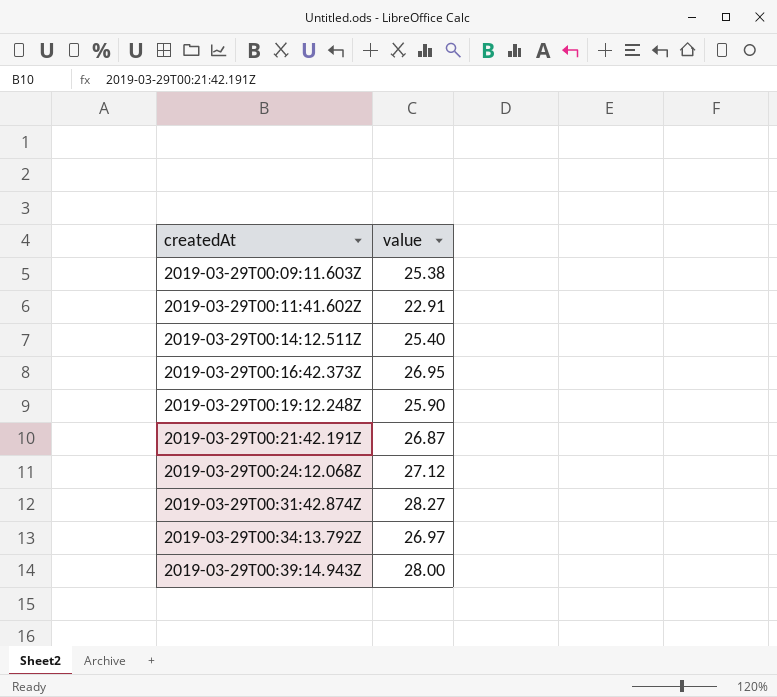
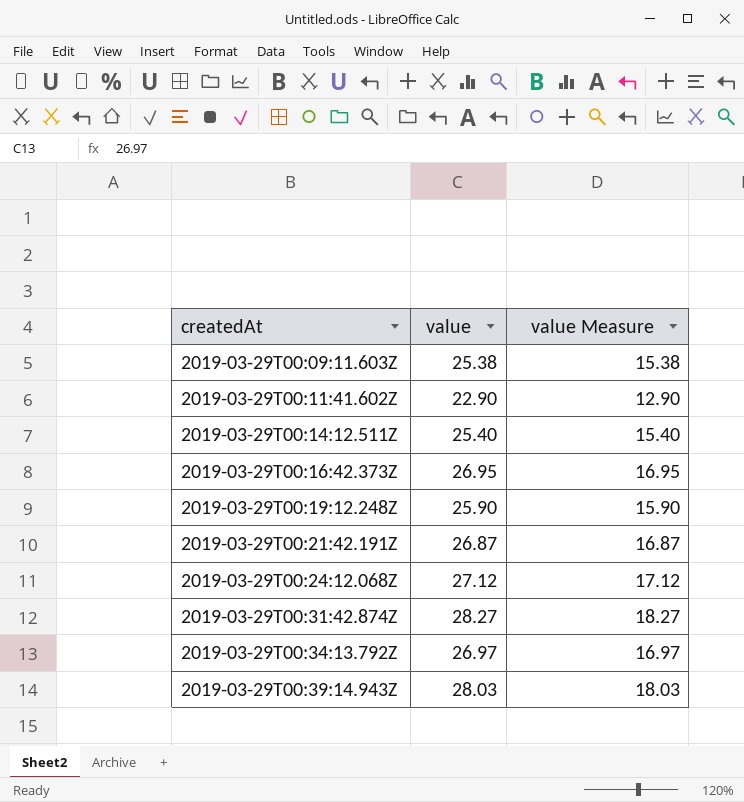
column value Measure | formula: none -> [value] - 10
2019-03-29T00:11:41.602Z | value: 22.91 -> 22.90
2019-03-29T00:39:14.943Z | value: 28.00 -> 28.03

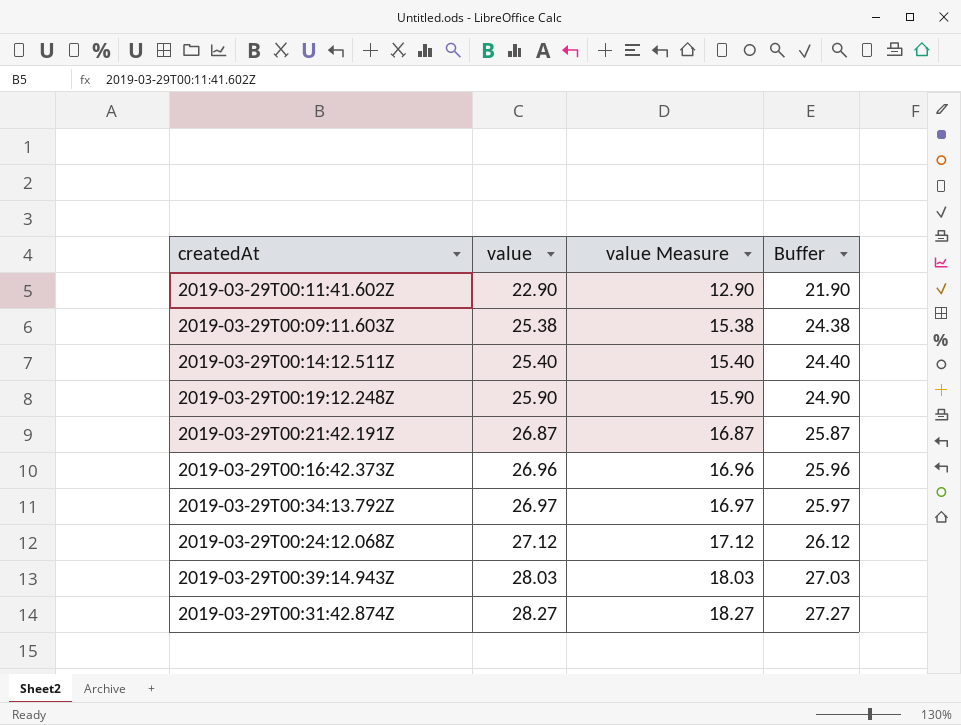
row order: createdAt ascending -> value ascending
column Buffer | formula: none -> [value] - 1
2019-03-29T00:16:42.373Z | value: 26.95 -> 26.96
2019-03-29T00:16:42.373Z | value Measure: 16.95 -> 16.96

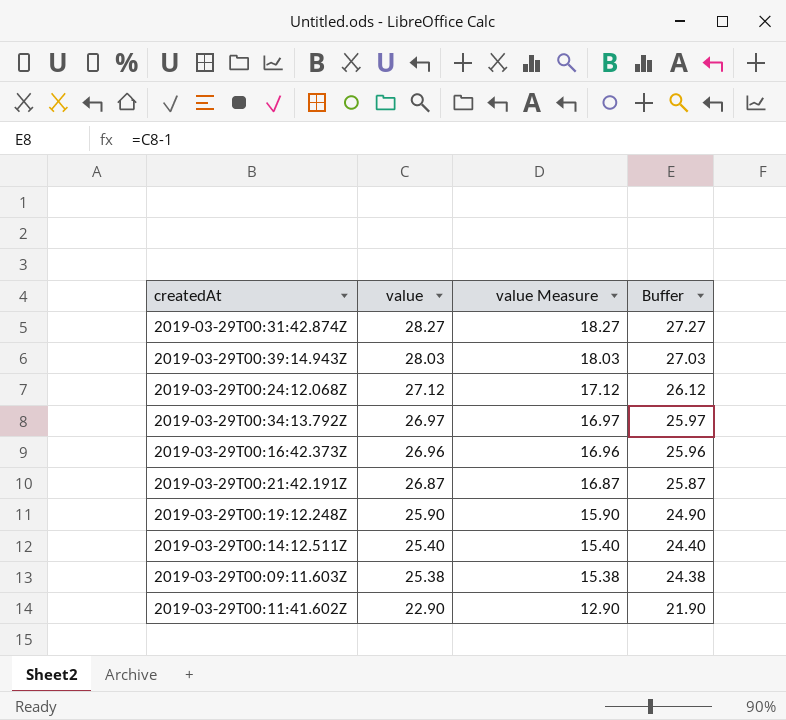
row order: value ascending -> value descending

